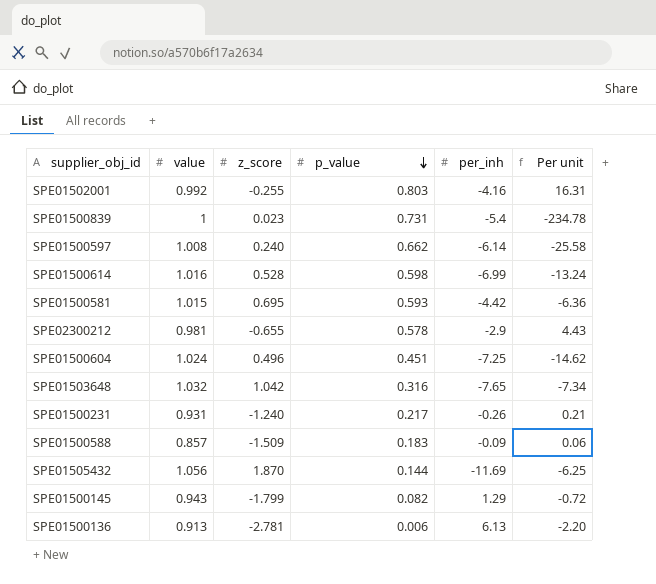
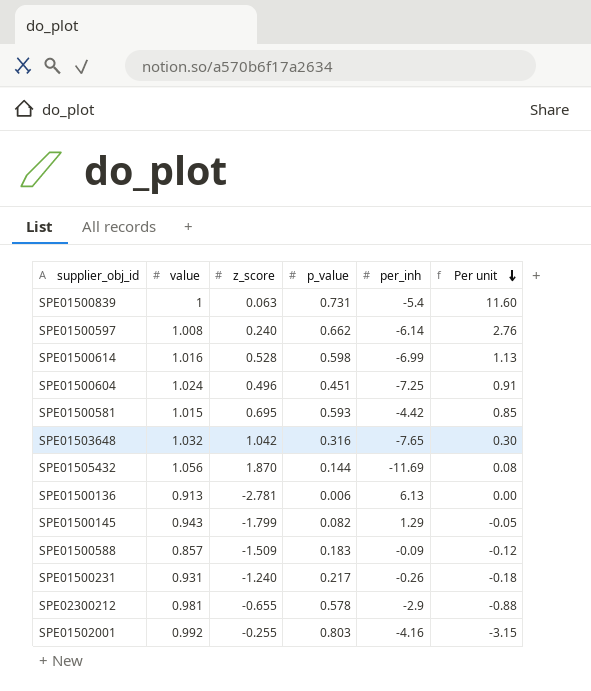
row order: p_value descending -> Per unit descending
column Per unit | formula: [per_inh] / [z_score] -> [p_value] / [z_score]
SPE01500839 | z_score: 0.023 -> 0.063

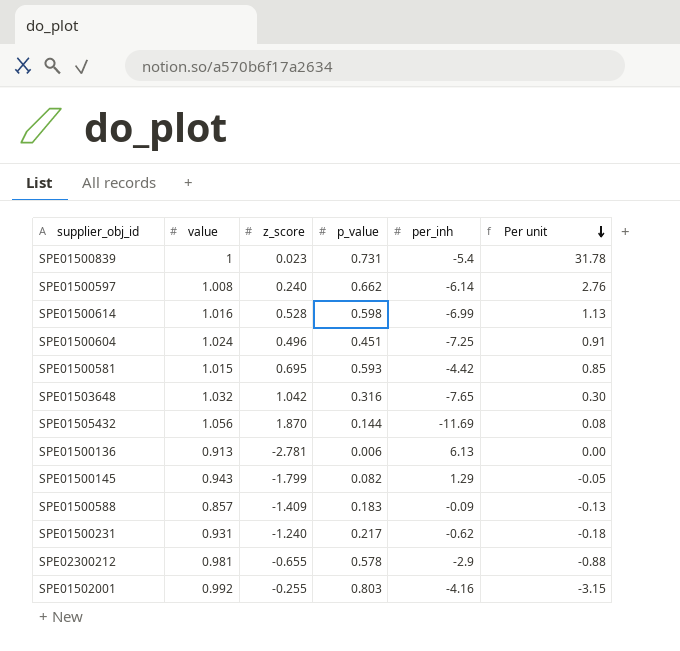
SPE01500839 | z_score: 0.063 -> 0.023
SPE01500839 | Per unit: 11.60 -> 31.78
SPE01500588 | z_score: -1.509 -> -1.409
SPE01500588 | Per unit: -0.12 -> -0.13
SPE01500231 | per_inh: -0.26 -> -0.62

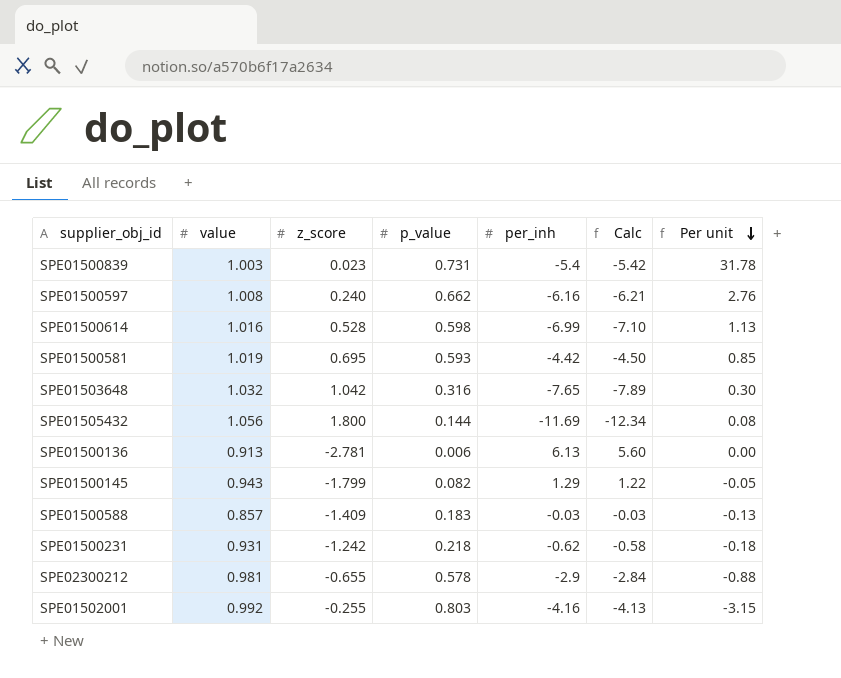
column Calc | formula: none -> [value] * [per_inh]
row SPE01500604: 1.024 | 0.496 | 0.451 | -7.25 | 0.91 -> none
SPE01500839 | value: 1 -> 1.003
SPE01500597 | per_inh: -6.14 -> -6.16
SPE01500581 | value: 1.015 -> 1.019
SPE01505432 | z_score: 1.870 -> 1.800
SPE01500588 | per_inh: -0.09 -> -0.03
SPE01500231 | z_score: -1.240 -> -1.242
SPE01500231 | p_value: 0.217 -> 0.218

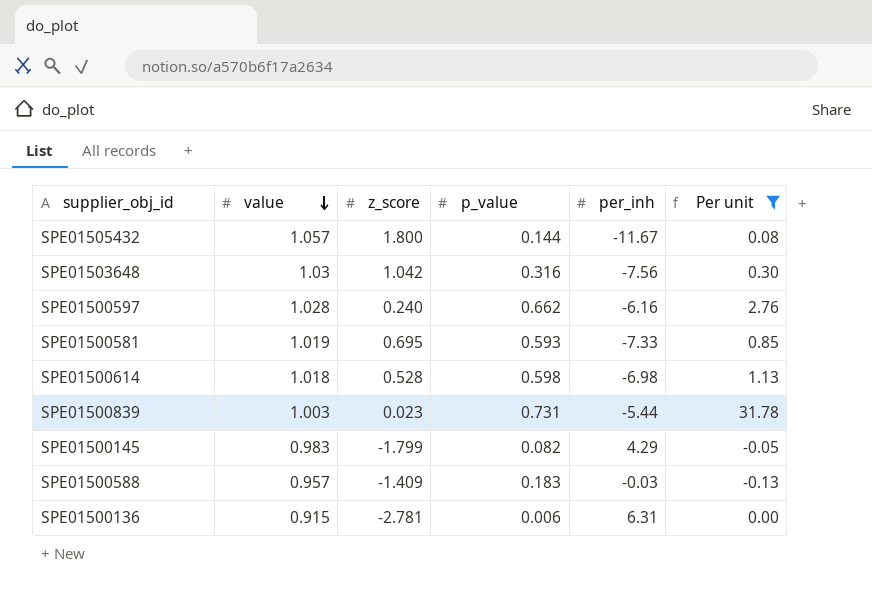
filter: none -> Per unit >= -0.13
row order: Per unit descending -> value descending
column Calc | formula: [value] * [per_inh] -> none
SPE01505432 | value: 1.056 -> 1.057
SPE01505432 | per_inh: -11.69 -> -11.67
SPE01503648 | value: 1.032 -> 1.03
SPE01503648 | per_inh: -7.65 -> -7.56
SPE01500597 | value: 1.008 -> 1.028
SPE01500581 | per_inh: -4.42 -> -7.33
SPE01500614 | value: 1.016 -> 1.018
SPE01500614 | per_inh: -6.99 -> -6.98
SPE01500839 | per_inh: -5.4 -> -5.44
SPE01500145 | value: 0.943 -> 0.983
SPE01500145 | per_inh: 1.29 -> 4.29
SPE01500588 | value: 0.857 -> 0.957
SPE01500136 | value: 0.913 -> 0.915
SPE01500136 | per_inh: 6.13 -> 6.31

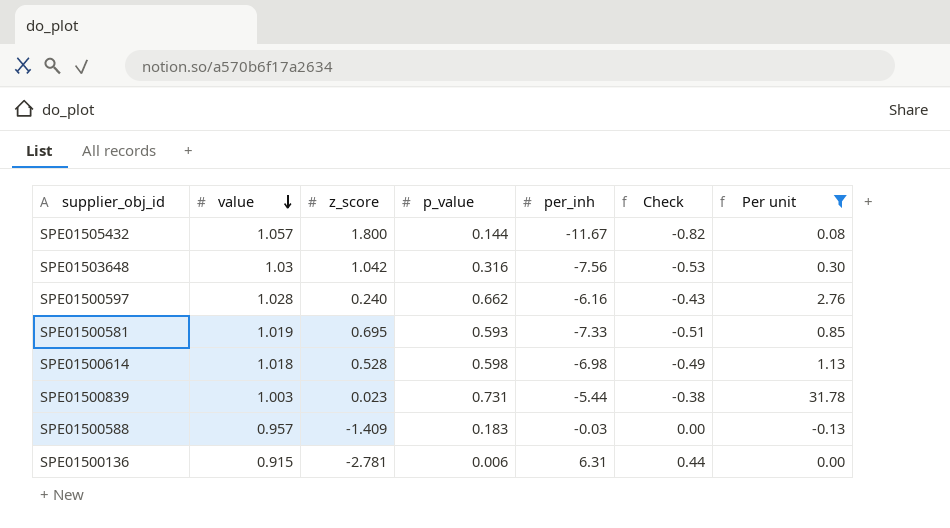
column Check | formula: none -> [per_inh] * 0.07
row SPE01500145: 0.983 | -1.799 | 0.082 | 4.29 | -0.05 -> none

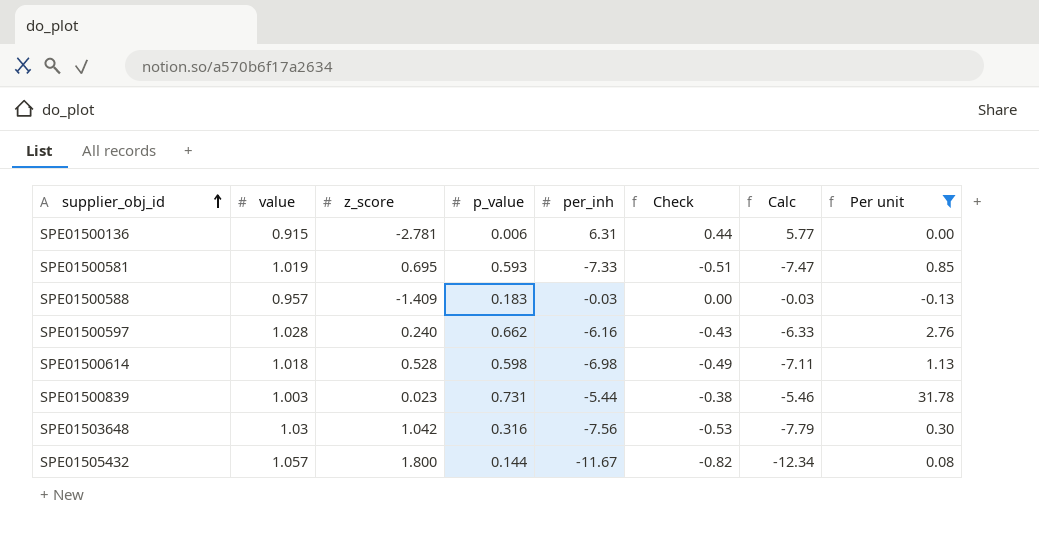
row order: value descending -> supplier_obj_id ascending
column Calc | formula: none -> [value] * [per_inh]

